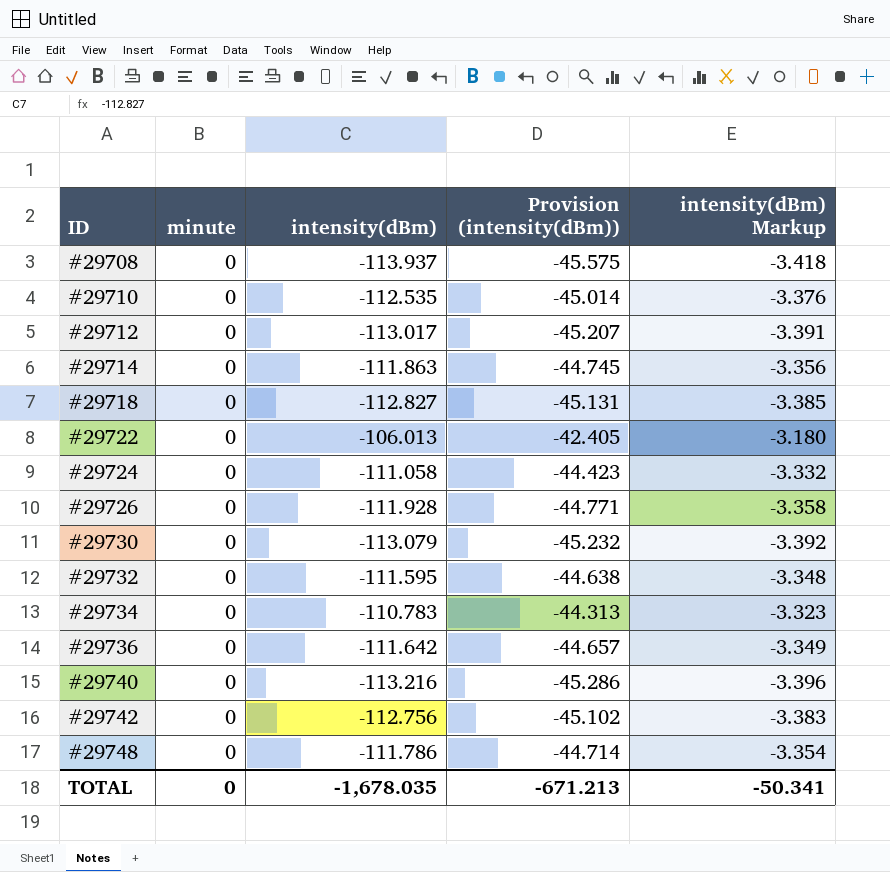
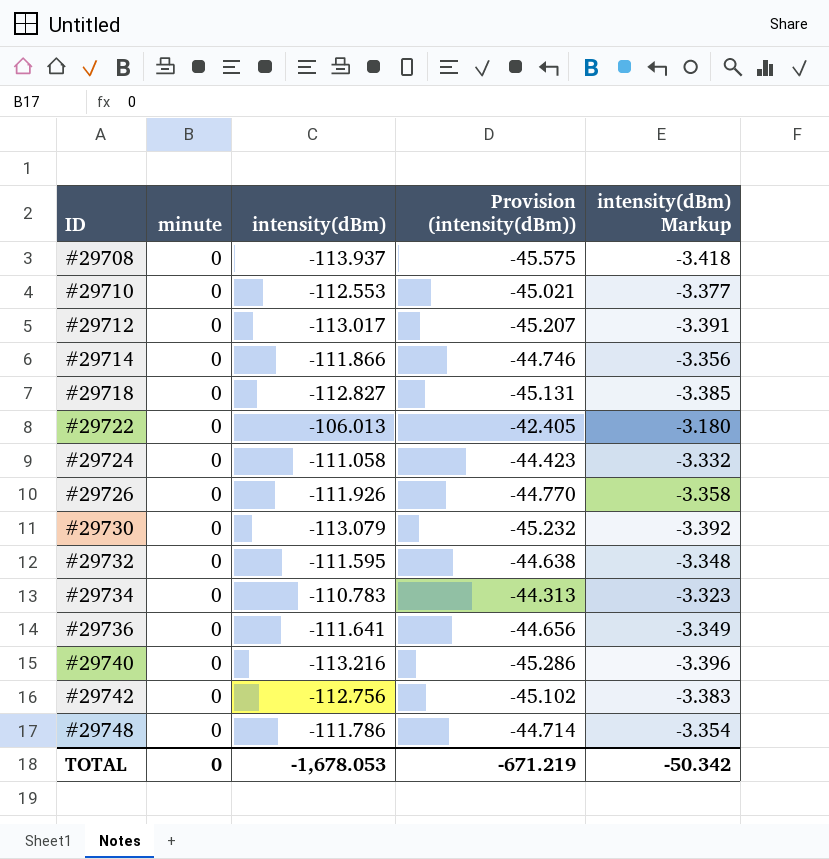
#29710 | intensity(dBm): -112.535 -> -112.553
#29710 | Provision (intensity(dBm)): -45.014 -> -45.021
#29710 | intensity(dBm) Markup: -3.376 -> -3.377
#29714 | intensity(dBm): -111.863 -> -111.866
#29714 | Provision (intensity(dBm)): -44.745 -> -44.746
#29726 | intensity(dBm): -111.928 -> -111.926
#29726 | Provision (intensity(dBm)): -44.771 -> -44.770
#29736 | intensity(dBm): -111.642 -> -111.641
#29736 | Provision (intensity(dBm)): -44.657 -> -44.656
TOTAL | intensity(dBm): -1,678.035 -> -1,678.053
TOTAL | Provision (intensity(dBm)): -671.213 -> -671.219
TOTAL | intensity(dBm) Markup: -50.341 -> -50.342

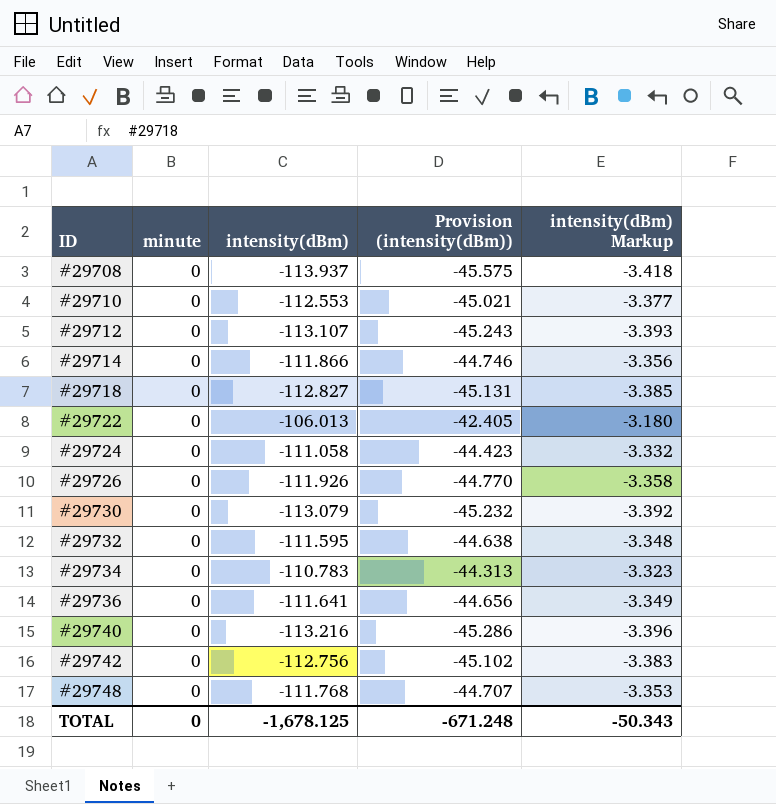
#29712 | intensity(dBm): -113.017 -> -113.107
#29712 | Provision (intensity(dBm)): -45.207 -> -45.243
#29712 | intensity(dBm) Markup: -3.391 -> -3.393
#29748 | intensity(dBm): -111.786 -> -111.768
#29748 | Provision (intensity(dBm)): -44.714 -> -44.707
#29748 | intensity(dBm) Markup: -3.354 -> -3.353
TOTAL | intensity(dBm): -1,678.053 -> -1,678.125
TOTAL | Provision (intensity(dBm)): -671.219 -> -671.248
TOTAL | intensity(dBm) Markup: -50.342 -> -50.343

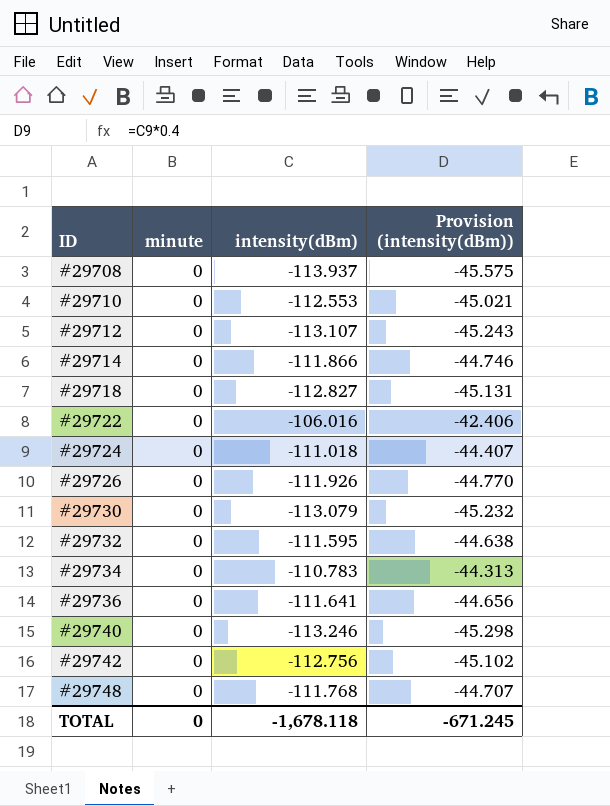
column intensity(dBm) Markup | formula: [intensity(dBm)] * 0.03 -> none
#29722 | intensity(dBm): -106.013 -> -106.016
#29722 | Provision (intensity(dBm)): -42.405 -> -42.406
#29724 | intensity(dBm): -111.058 -> -111.018
#29724 | Provision (intensity(dBm)): -44.423 -> -44.407
#29740 | intensity(dBm): -113.216 -> -113.246
#29740 | Provision (intensity(dBm)): -45.286 -> -45.298
TOTAL | intensity(dBm): -1,678.125 -> -1,678.118
TOTAL | Provision (intensity(dBm)): -671.248 -> -671.245

